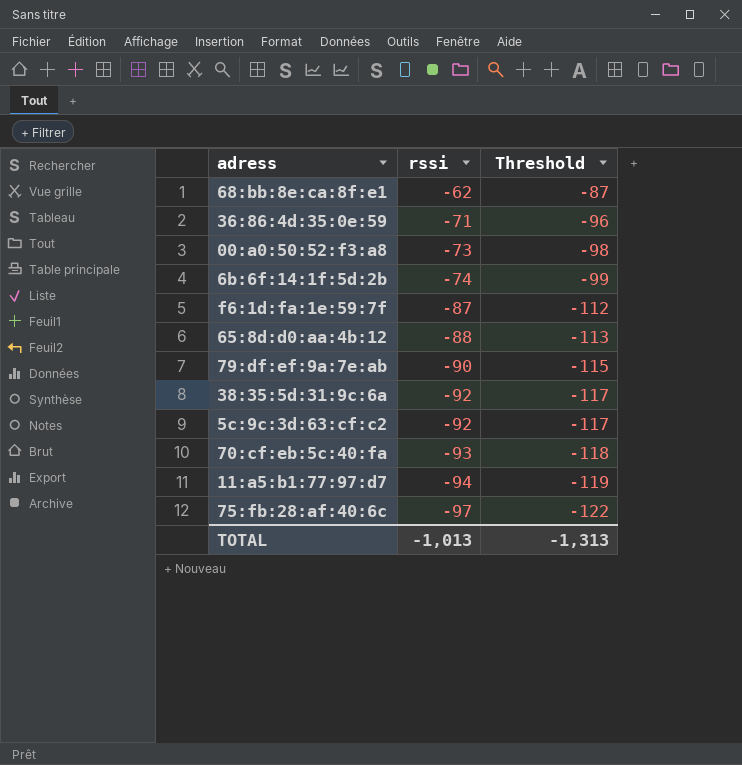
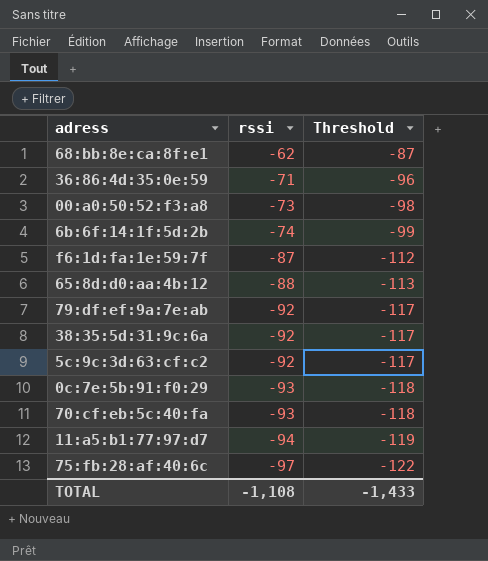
79:df:ef:9a:7e:ab | rssi: -90 -> -92
79:df:ef:9a:7e:ab | Threshold: -115 -> -117
row 0c:7e:5b:91:f0:29: none -> -93 | -118
TOTAL | rssi: -1,013 -> -1,108
TOTAL | Threshold: -1,313 -> -1,433

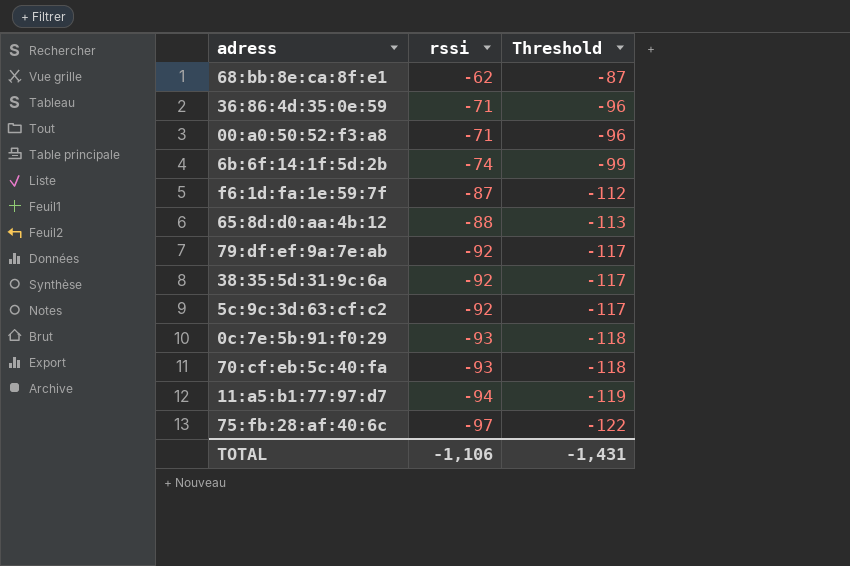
00:a0:50:52:f3:a8 | rssi: -73 -> -71
00:a0:50:52:f3:a8 | Threshold: -98 -> -96
TOTAL | rssi: -1,108 -> -1,106
TOTAL | Threshold: -1,433 -> -1,431

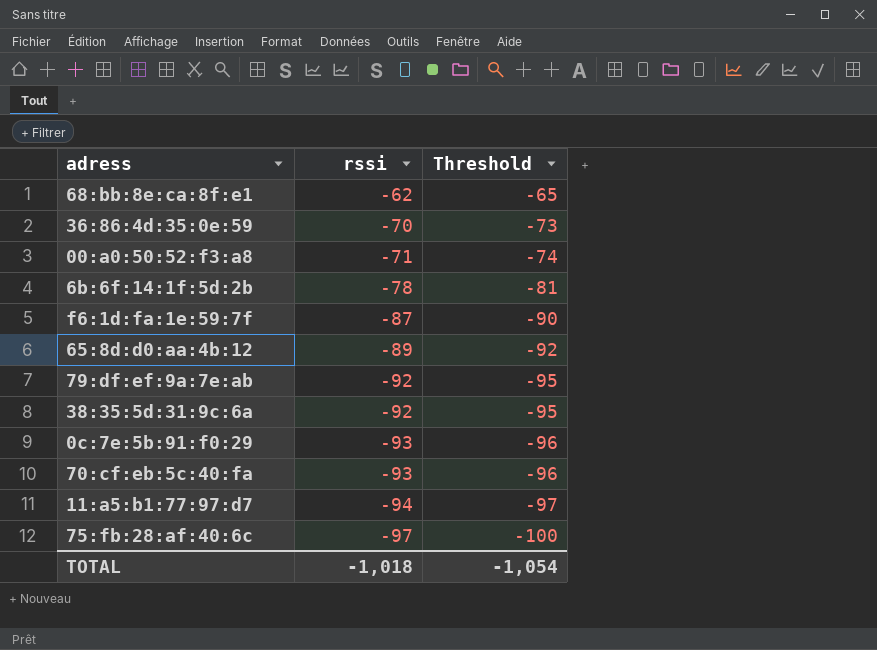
column Threshold | formula: [rssi] - 25 -> [rssi] - 3
row 5c:9c:3d:63:cf:c2: -92 | -117 -> none
36:86:4d:35:0e:59 | rssi: -71 -> -70
6b:6f:14:1f:5d:2b | rssi: -74 -> -78
65:8d:d0:aa:4b:12 | rssi: -88 -> -89
TOTAL | rssi: -1,106 -> -1,018
TOTAL | Threshold: -1,431 -> -1,054

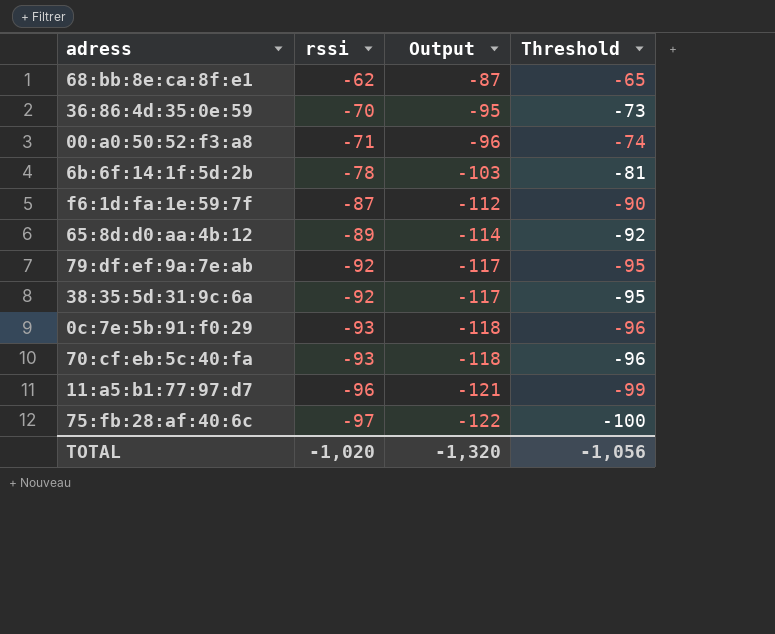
column Output | formula: none -> [rssi] - 25
11:a5:b1:77:97:d7 | rssi: -94 -> -96
11:a5:b1:77:97:d7 | Threshold: -97 -> -99
TOTAL | rssi: -1,018 -> -1,020
TOTAL | Threshold: -1,054 -> -1,056

